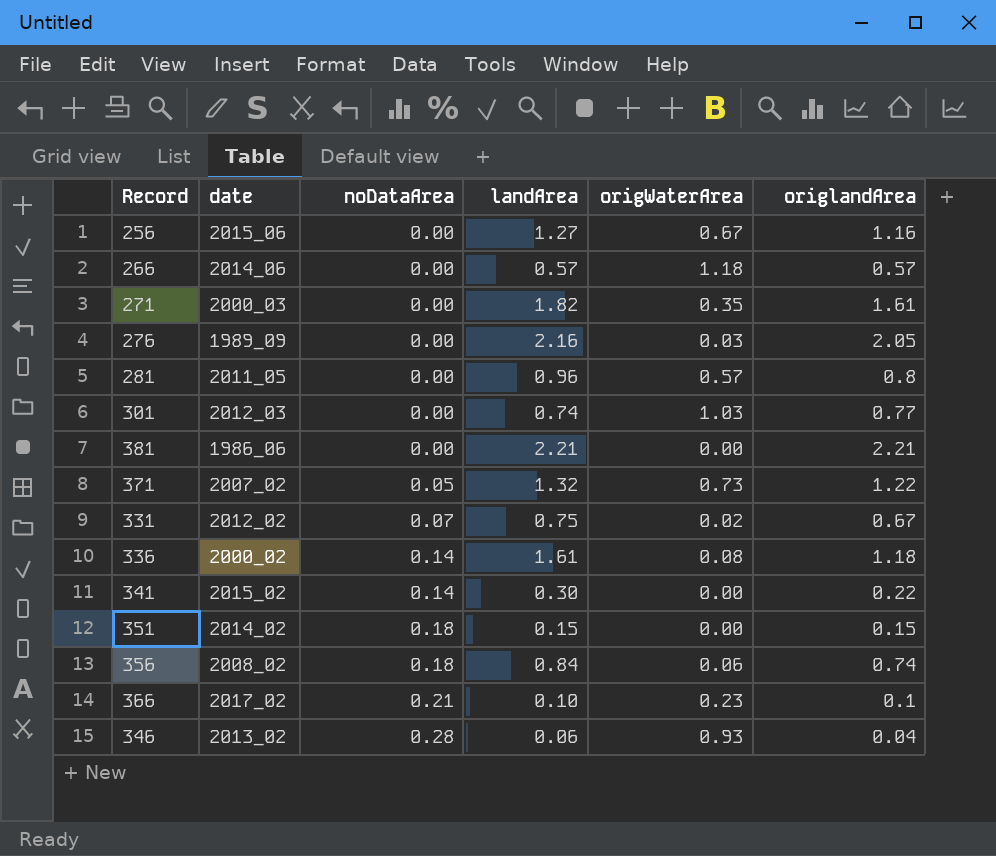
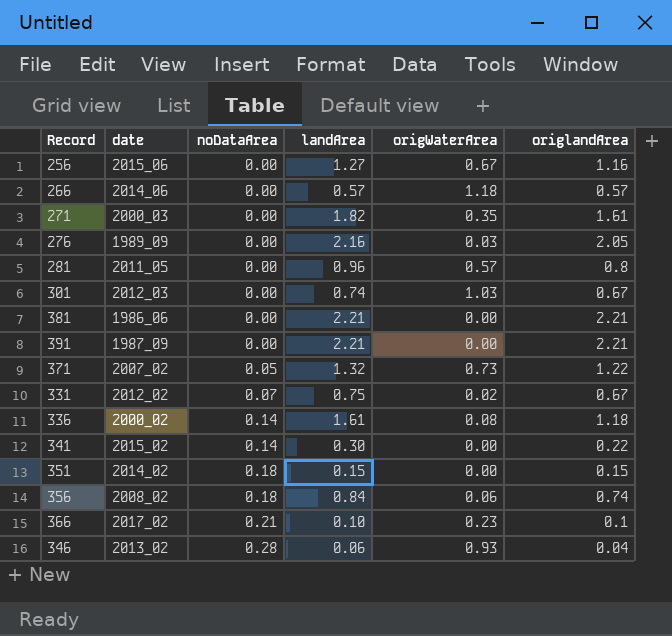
301 | origlandArea: 0.77 -> 0.67
row 391: none -> 1987_09 | 0.00 | 2.21 | 0.00 | 2.21

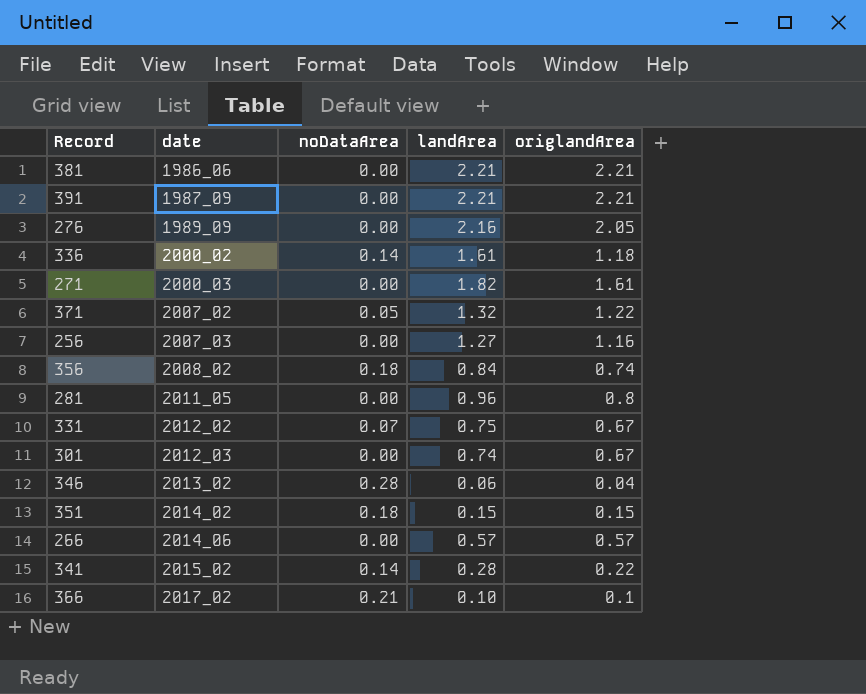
row order: noDataArea ascending -> date ascending
column origWaterArea | position: 5 -> none
256 | date: 2015_06 -> 2007_03
341 | landArea: 0.30 -> 0.28

